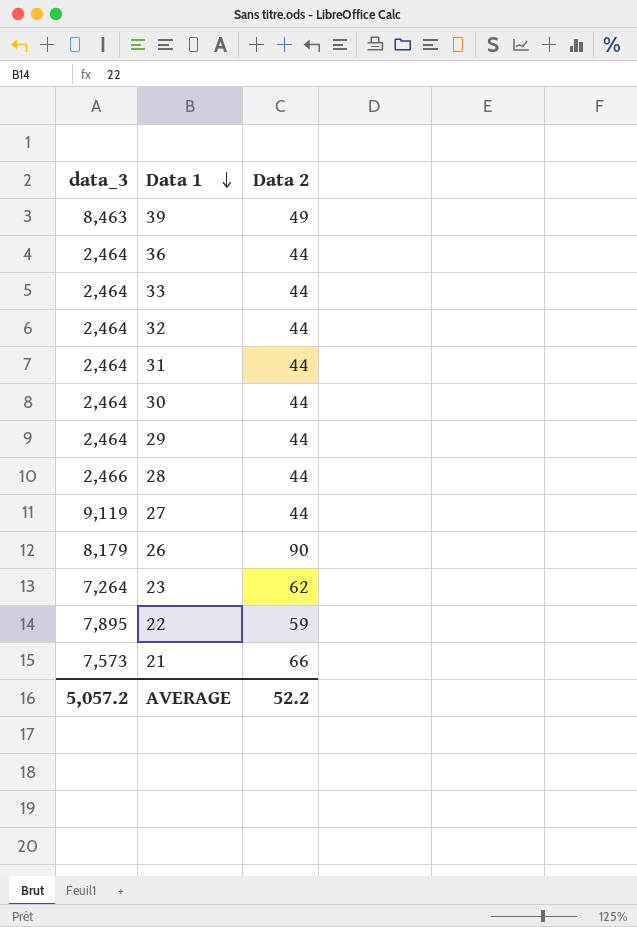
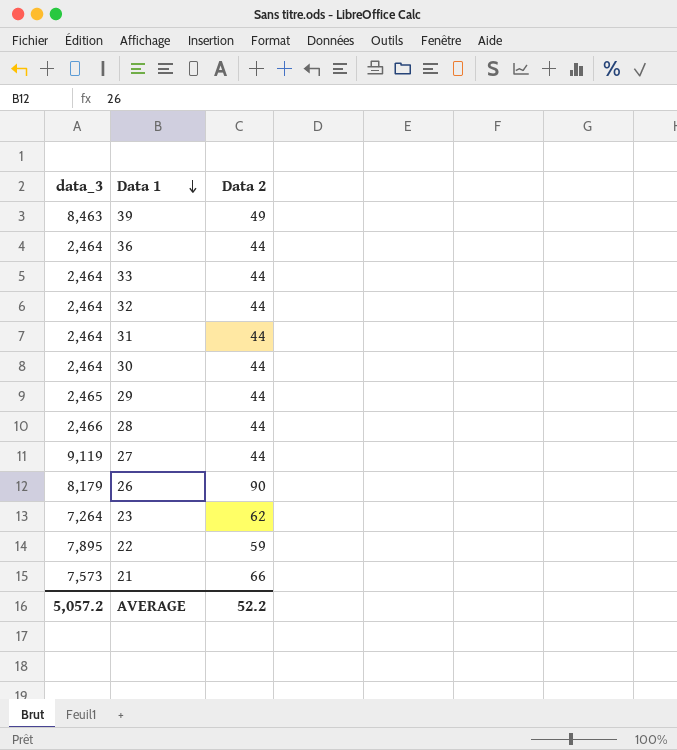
29 | data_3: 2,464 -> 2,465

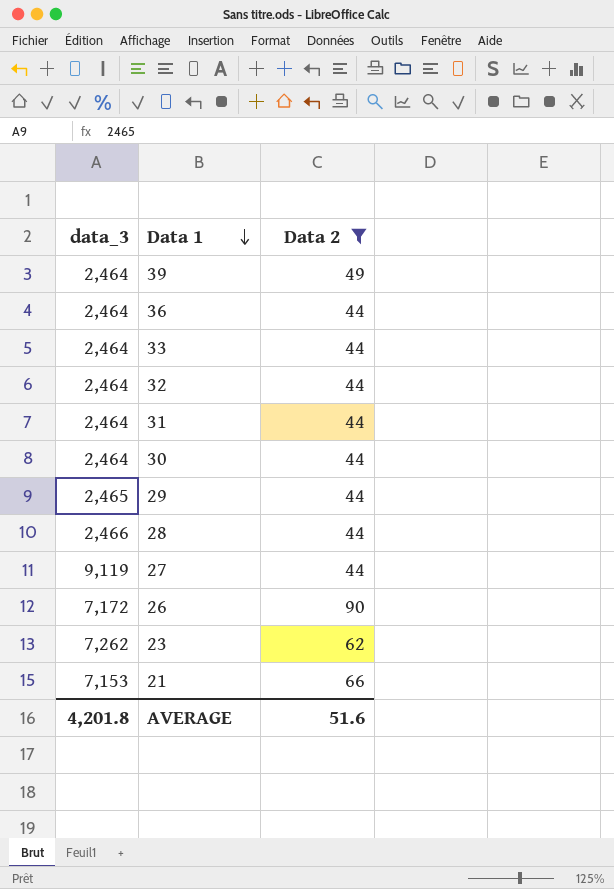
filter: none -> Data 2 != 59
39 | data_3: 8,463 -> 2,464
26 | data_3: 8,179 -> 7,172
23 | data_3: 7,264 -> 7,262
21 | data_3: 7,573 -> 7,153
AVERAGE | data_3: 5,057.2 -> 4,201.8
AVERAGE | Data 2: 52.2 -> 51.6

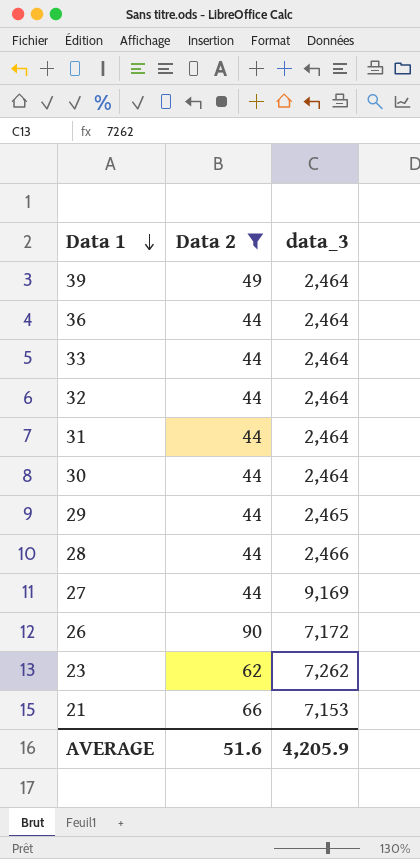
column data_3 | position: 1 -> 3
27 | data_3: 9,119 -> 9,169
AVERAGE | data_3: 4,201.8 -> 4,205.9

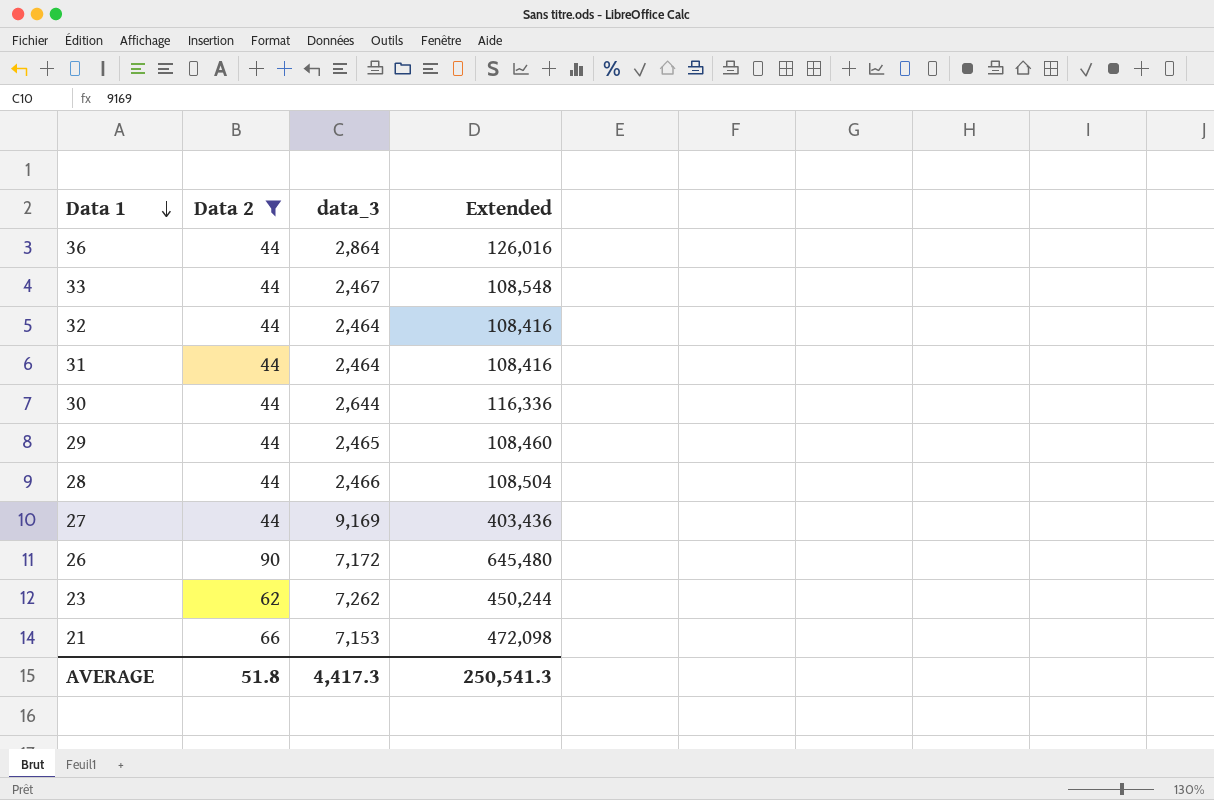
column Extended | formula: none -> [Data 2] * [data_3]
row 39: 49 | 2,464 -> none
36 | data_3: 2,464 -> 2,864
33 | data_3: 2,464 -> 2,467
30 | data_3: 2,464 -> 2,644
AVERAGE | Data 2: 51.6 -> 51.8
AVERAGE | data_3: 4,205.9 -> 4,417.3

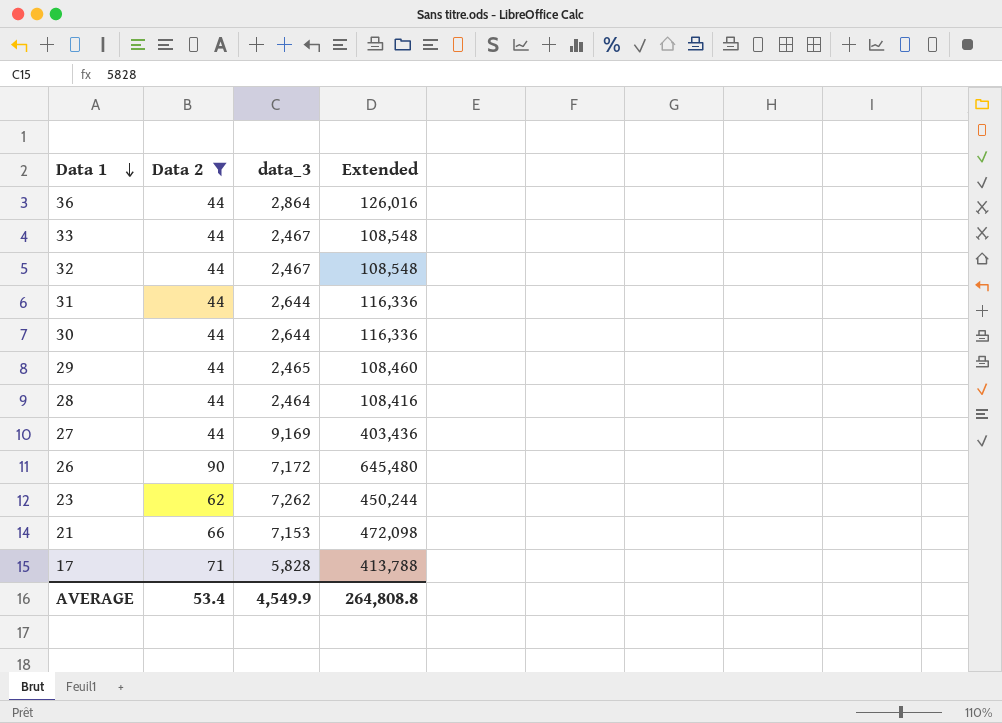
32 | data_3: 2,464 -> 2,467
32 | Extended: 108,416 -> 108,548
31 | data_3: 2,464 -> 2,644
31 | Extended: 108,416 -> 116,336
28 | data_3: 2,466 -> 2,464
28 | Extended: 108,504 -> 108,416
row 17: none -> 71 | 5,828 | 413,788
AVERAGE | Data 2: 51.8 -> 53.4
AVERAGE | data_3: 4,417.3 -> 4,549.9
AVERAGE | Extended: 250,541.3 -> 264,808.8

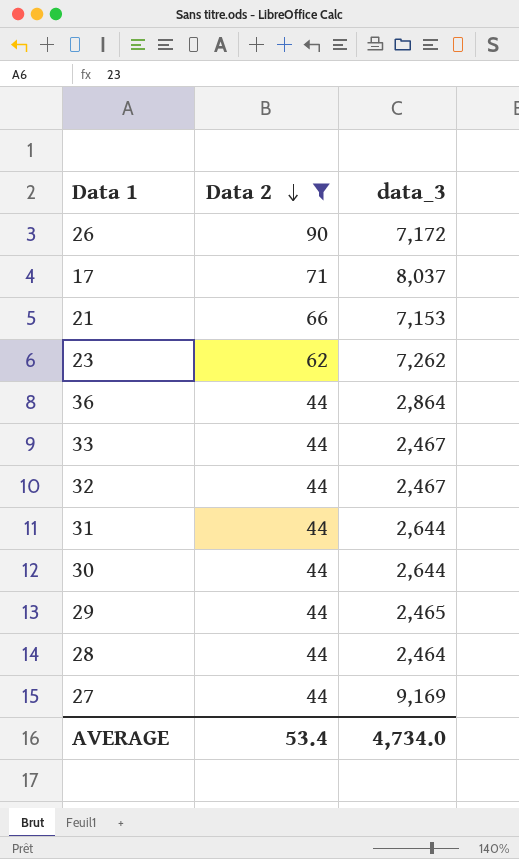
row order: Data 1 descending -> Data 2 descending
column Extended | formula: [Data 2] * [data_3] -> none
17 | data_3: 5,828 -> 8,037
AVERAGE | data_3: 4,549.9 -> 4,734.0

